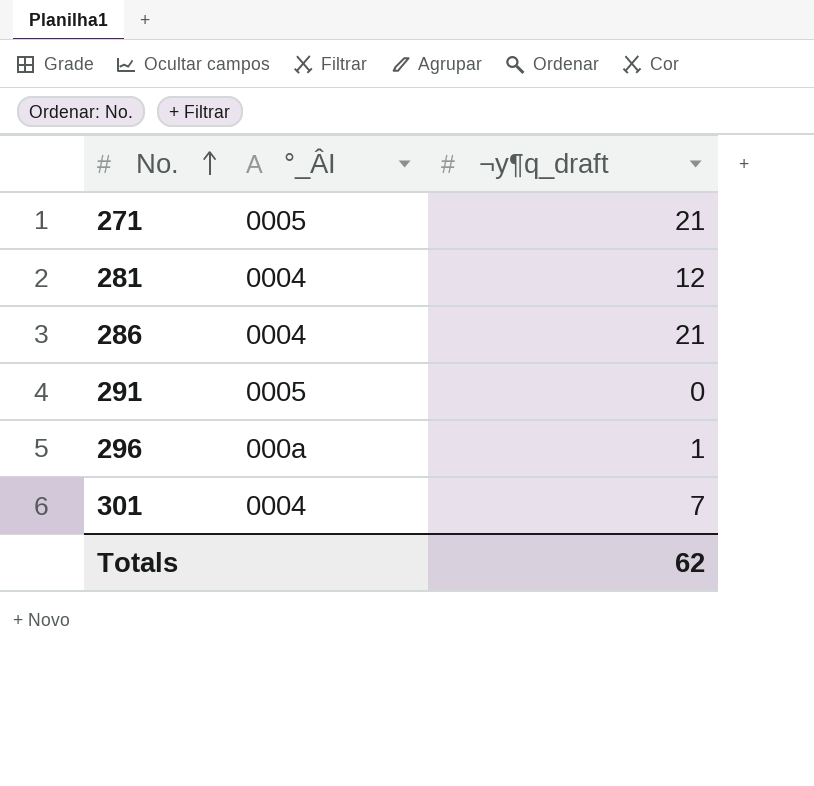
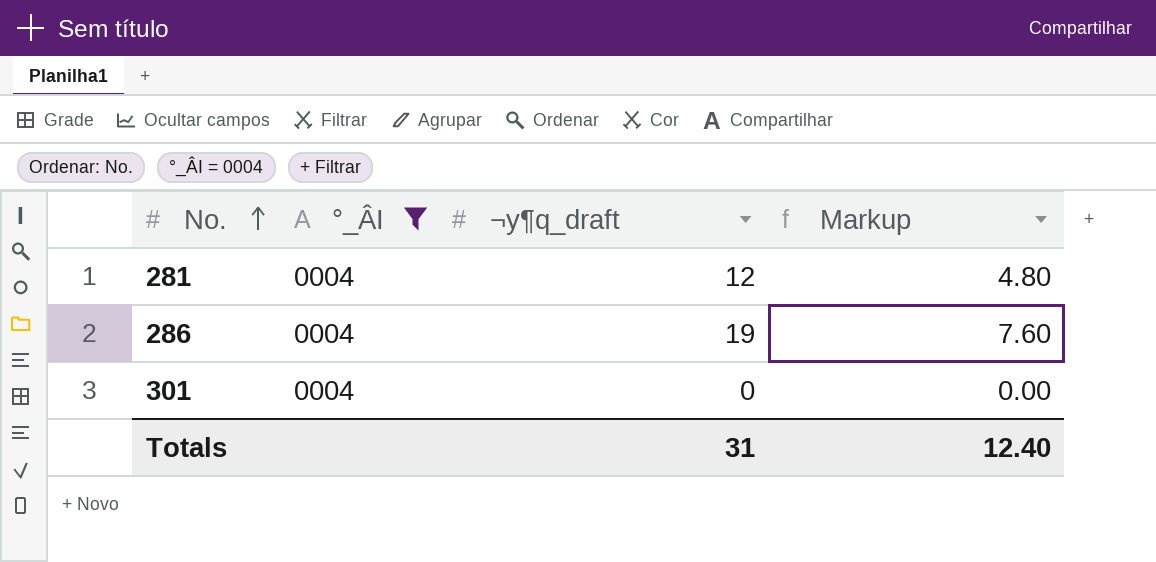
filter: none -> °_ÂI = 0004
column Markup | formula: none -> [¬y¶q_draft] * 0.4
286 | ¬y¶q_draft: 21 -> 19
301 | ¬y¶q_draft: 7 -> 0
Totals | ¬y¶q_draft: 62 -> 31

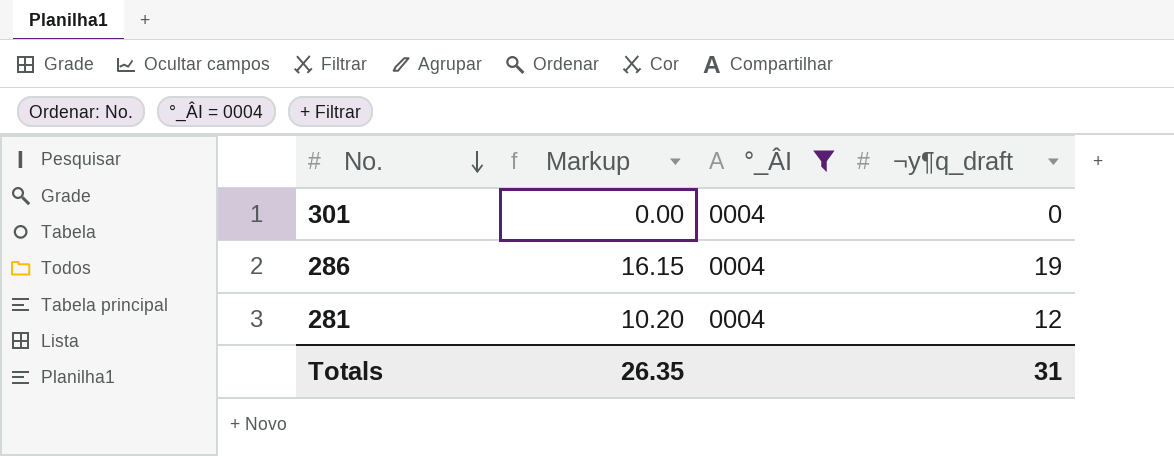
row order: No. ascending -> No. descending
column Markup | formula: [¬y¶q_draft] * 0.4 -> [¬y¶q_draft] * 0.85
column Markup | position: 4 -> 2
Totals | Markup: 12.40 -> 26.35

